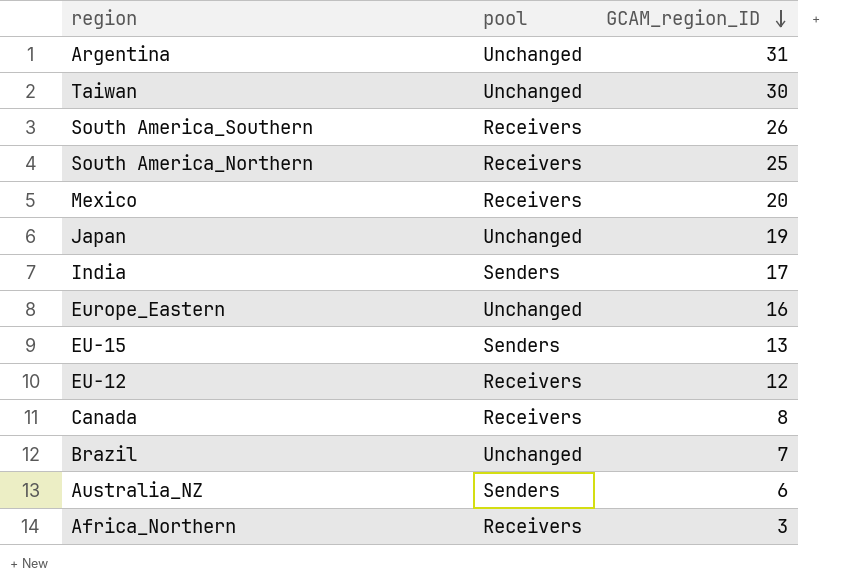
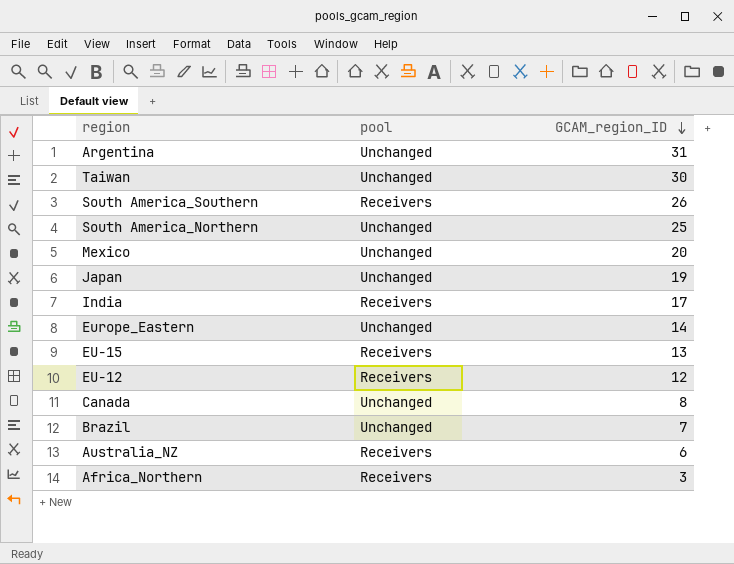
South America_Northern | pool: Receivers -> Unchanged
Mexico | pool: Receivers -> Unchanged
India | pool: Senders -> Receivers
Europe_Eastern | GCAM_region_ID: 16 -> 14
EU-15 | pool: Senders -> Receivers
Canada | pool: Receivers -> Unchanged
Australia_NZ | pool: Senders -> Receivers

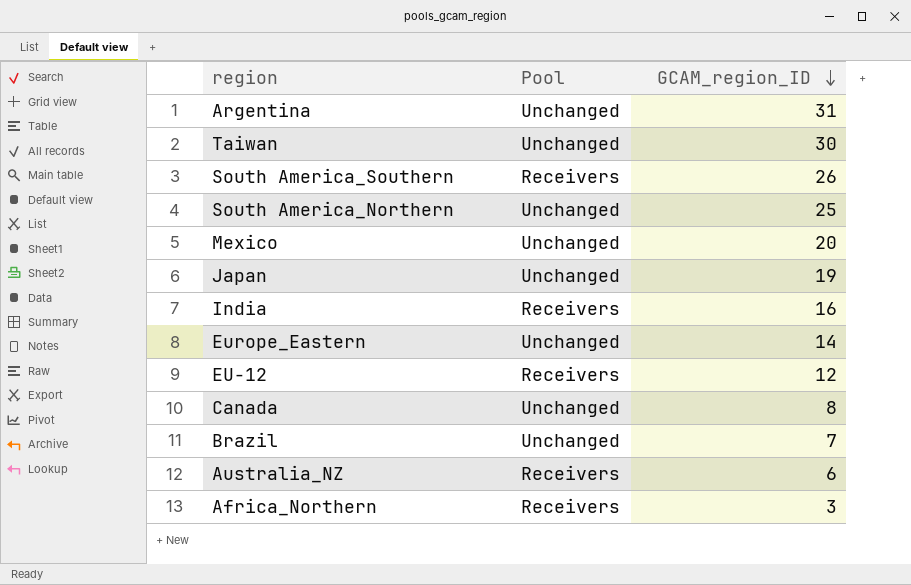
column name: pool -> Pool
row EU-15: Receivers | 13 -> none
India | GCAM_region_ID: 17 -> 16

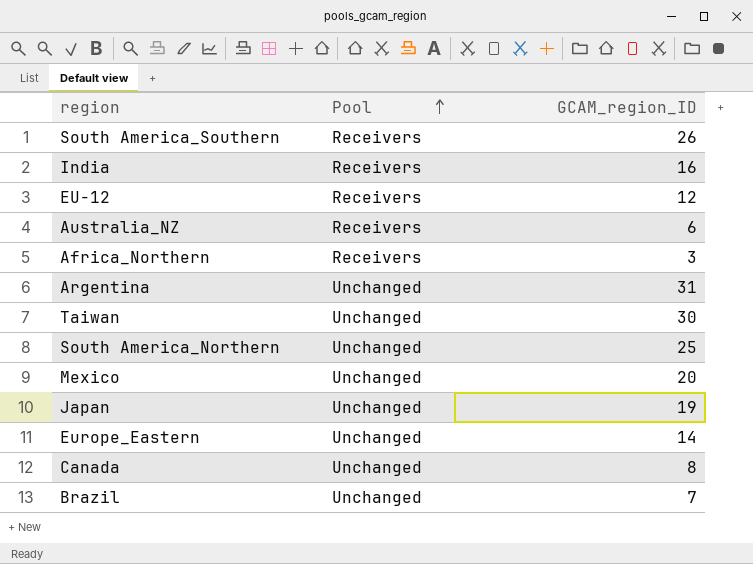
row order: GCAM_region_ID descending -> Pool ascending

